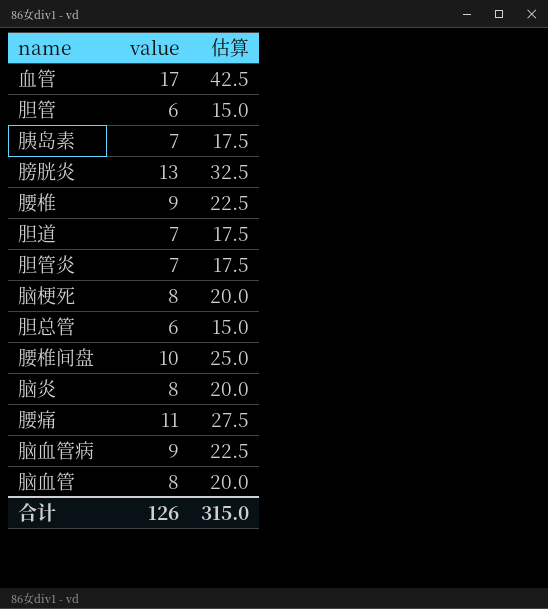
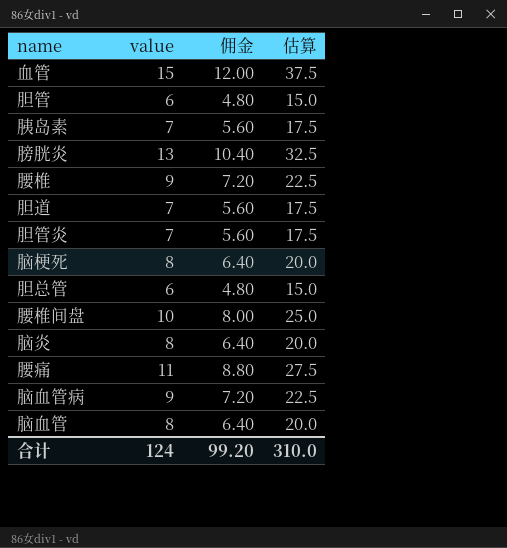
column 佣金 | formula: none -> [value] * 0.8
血管 | value: 17 -> 15
血管 | 估算: 42.5 -> 37.5
合计 | value: 126 -> 124
合计 | 估算: 315.0 -> 310.0

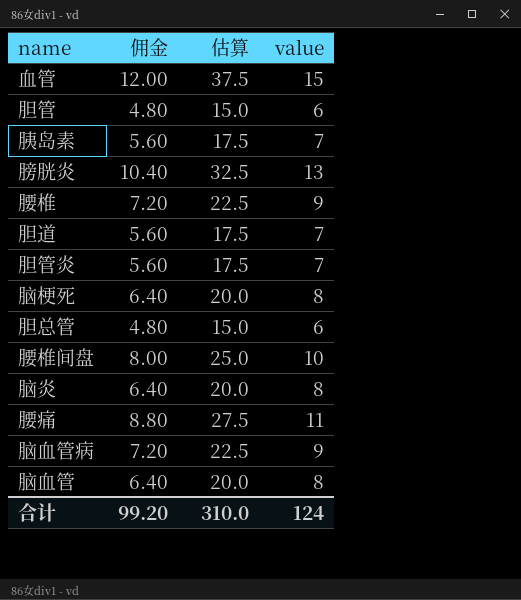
column value | position: 2 -> 4

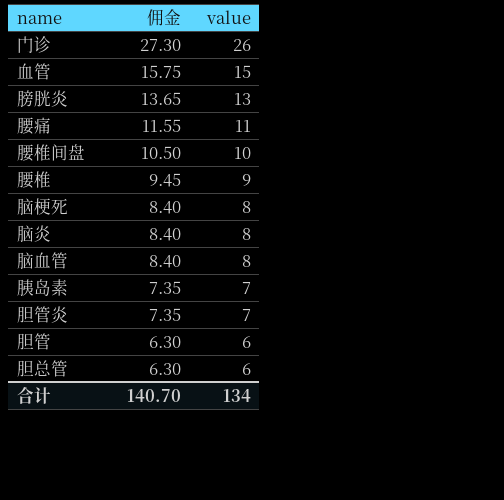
row order: none -> 佣金 descending
column 估算 | formula: [value] * 2.5 -> none
column 佣金 | formula: [value] * 0.8 -> [value] * 1.05
row 胆道: 5.60 | 17.5 | 7 -> none
row 脑血管病: 7.20 | 22.5 | 9 -> none
row 门诊: none -> 27.30 | 26
合计 | 佣金: 99.20 -> 140.70
合计 | value: 124 -> 134

